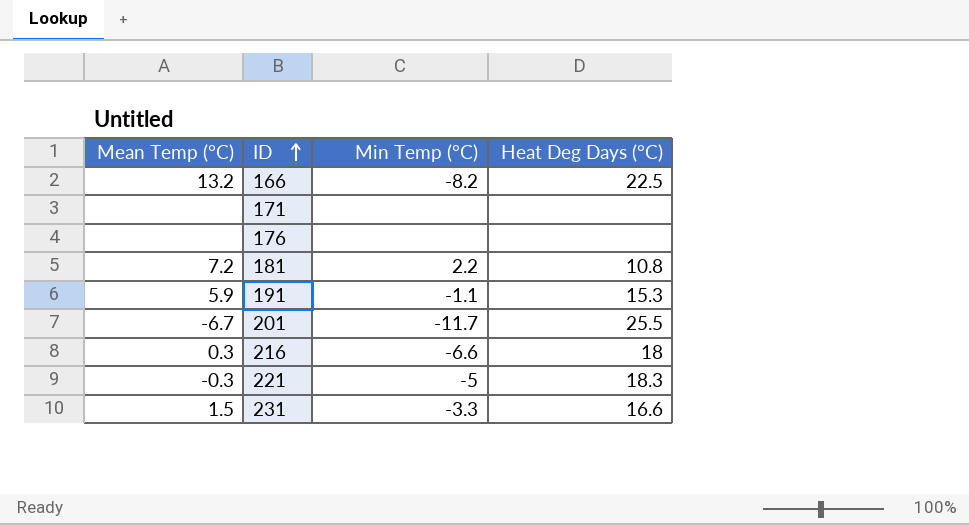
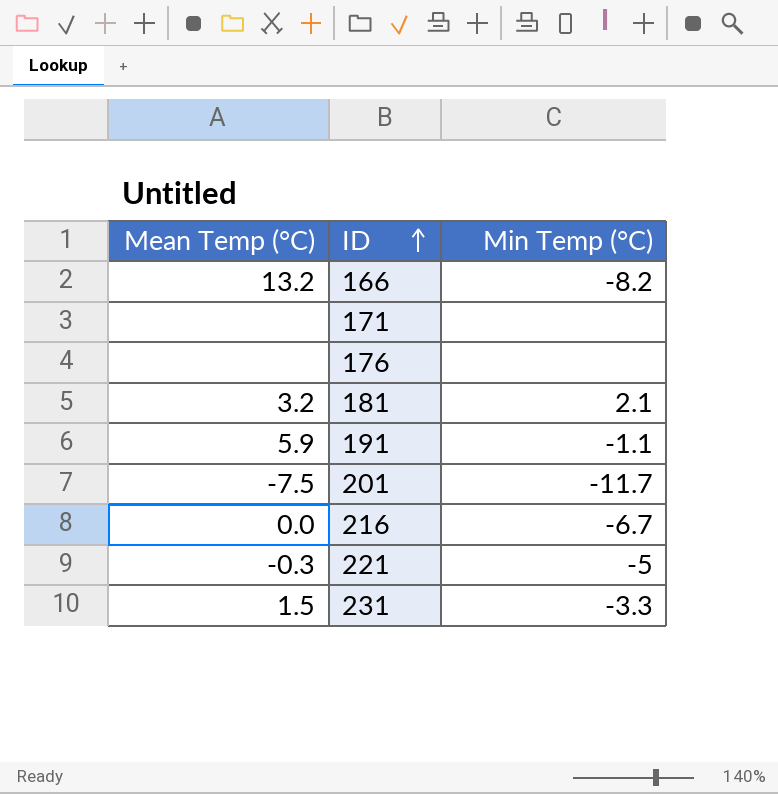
column Heat Deg Days (°C) | position: 4 -> none
181 | Mean Temp (°C): 7.2 -> 3.2
181 | Min Temp (°C): 2.2 -> 2.1
201 | Mean Temp (°C): -6.7 -> -7.5
216 | Mean Temp (°C): 0.3 -> 0.0
216 | Min Temp (°C): -6.6 -> -6.7

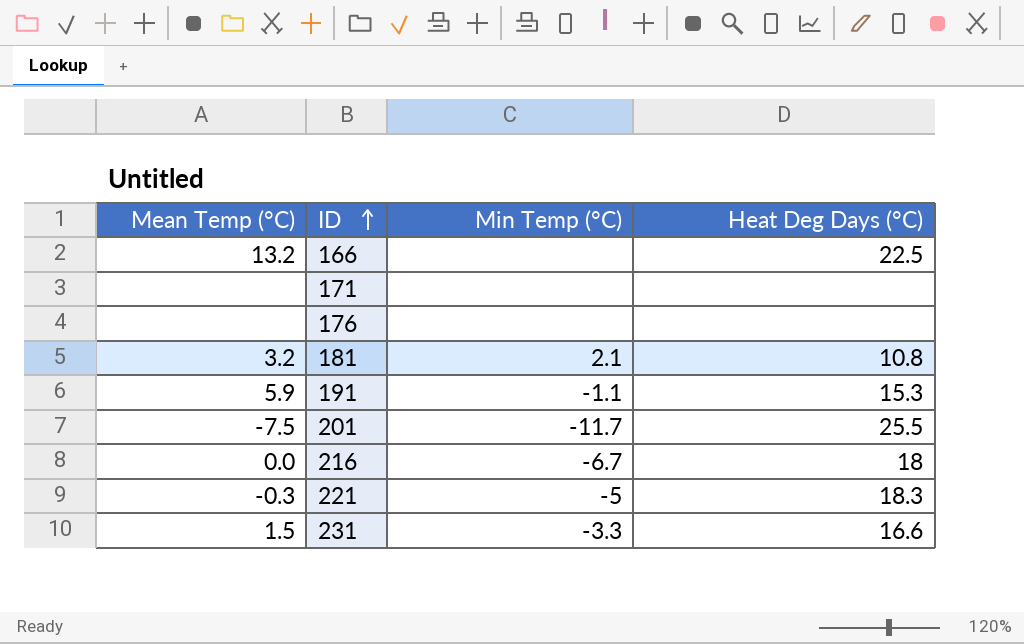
column Heat Deg Days (°C) | position: none -> 4
166 | Min Temp (°C): -8.2 -> none

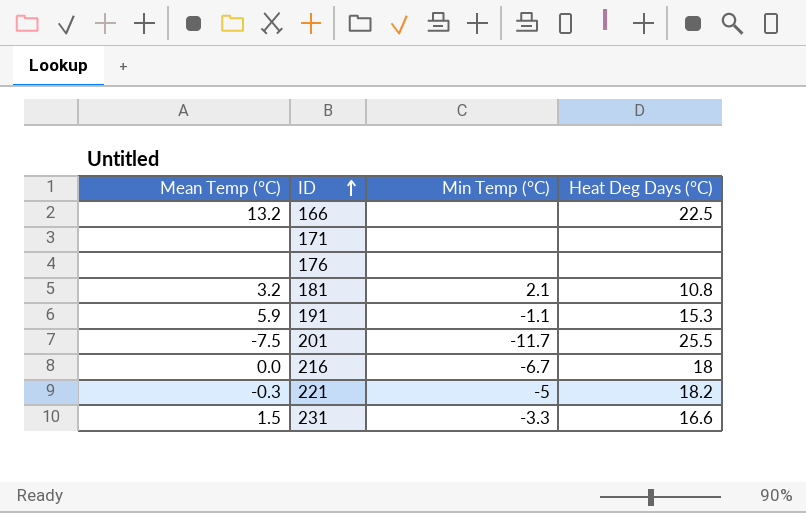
221 | Heat Deg Days (°C): 18.3 -> 18.2

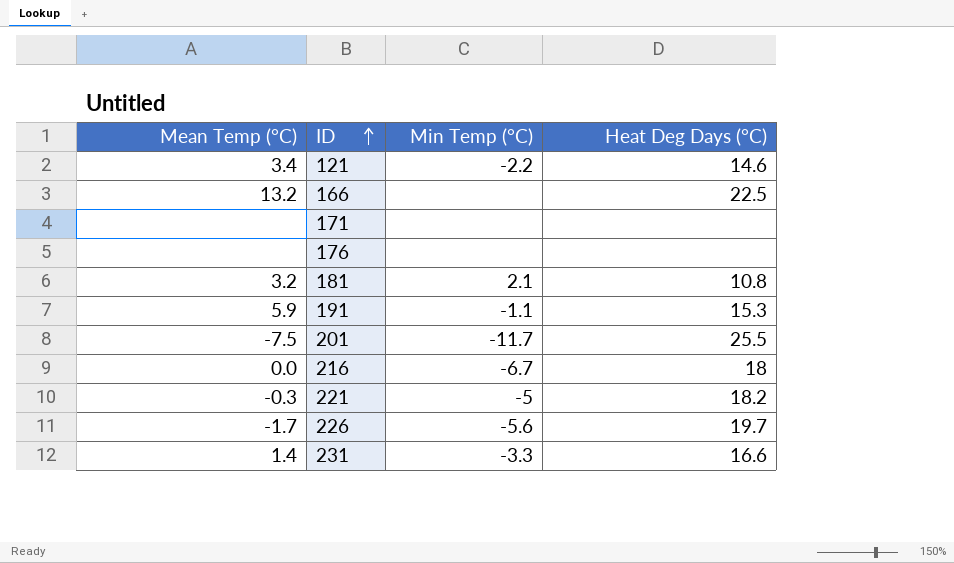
row 121: none -> 3.4 | -2.2 | 14.6
row 226: none -> -1.7 | -5.6 | 19.7
231 | Mean Temp (°C): 1.5 -> 1.4

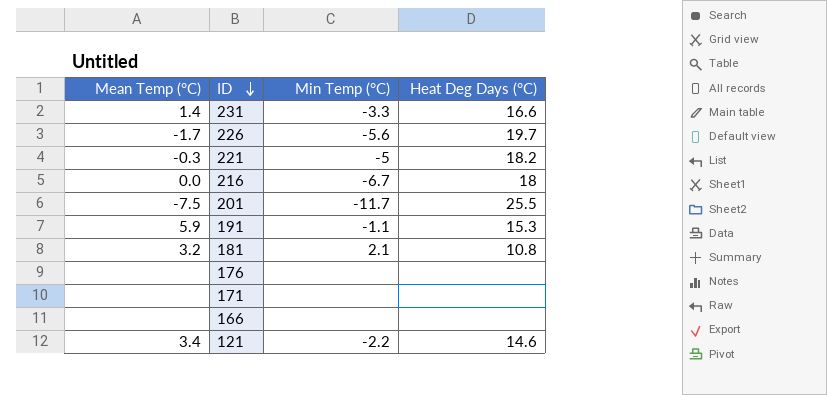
row order: ID ascending -> ID descending
166 | Mean Temp (°C): 13.2 -> none
166 | Heat Deg Days (°C): 22.5 -> none

